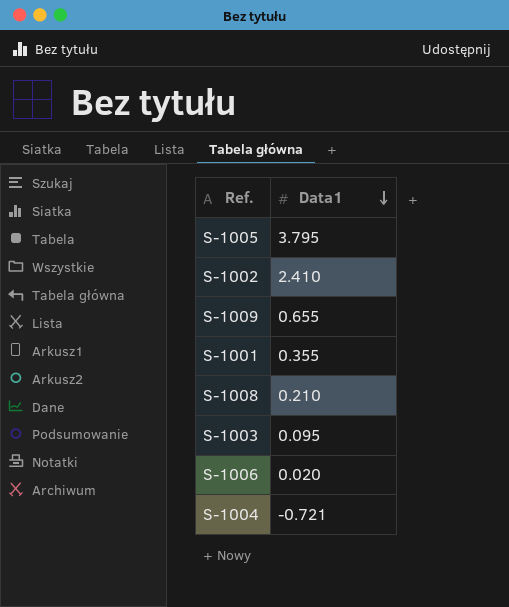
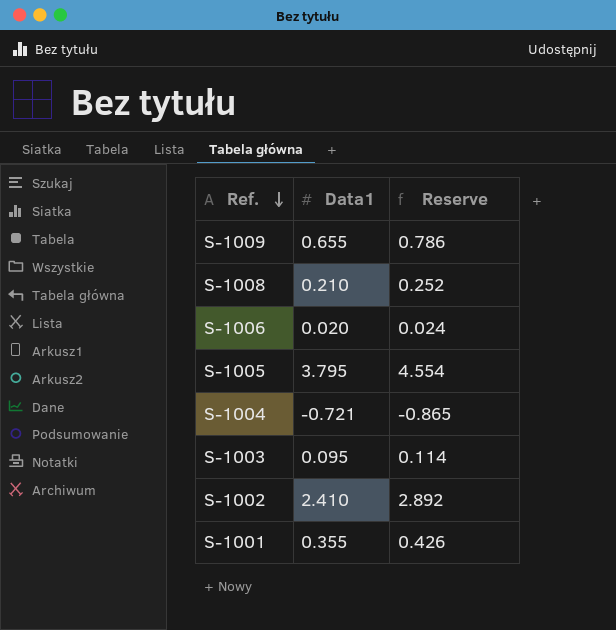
row order: Data1 descending -> Ref. descending
column Reserve | formula: none -> [Data1] * 1.2

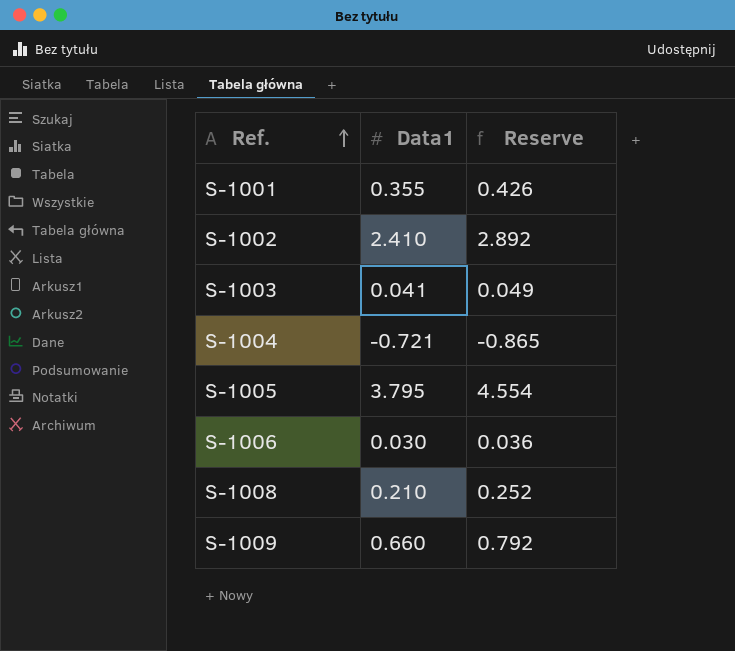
row order: Ref. descending -> Ref. ascending
S-1003 | Data1: 0.095 -> 0.041
S-1003 | Reserve: 0.114 -> 0.049
S-1006 | Data1: 0.020 -> 0.030
S-1006 | Reserve: 0.024 -> 0.036
S-1009 | Data1: 0.655 -> 0.660
S-1009 | Reserve: 0.786 -> 0.792

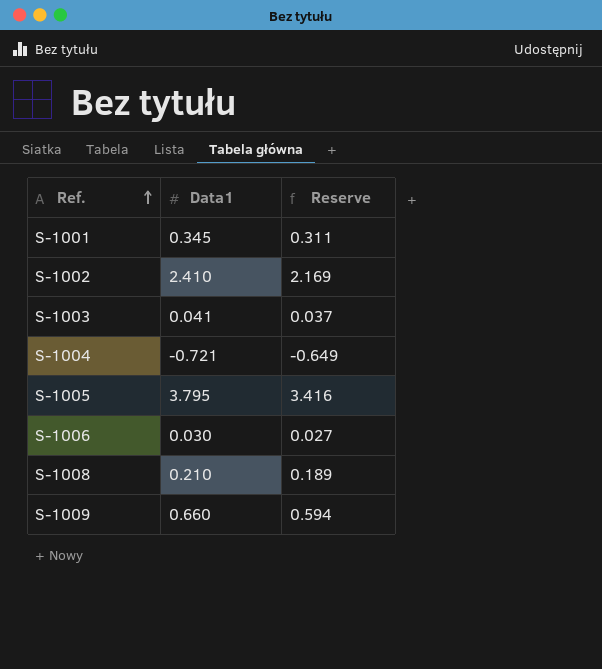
column Reserve | formula: [Data1] * 1.2 -> [Data1] * 0.9
S-1001 | Data1: 0.355 -> 0.345

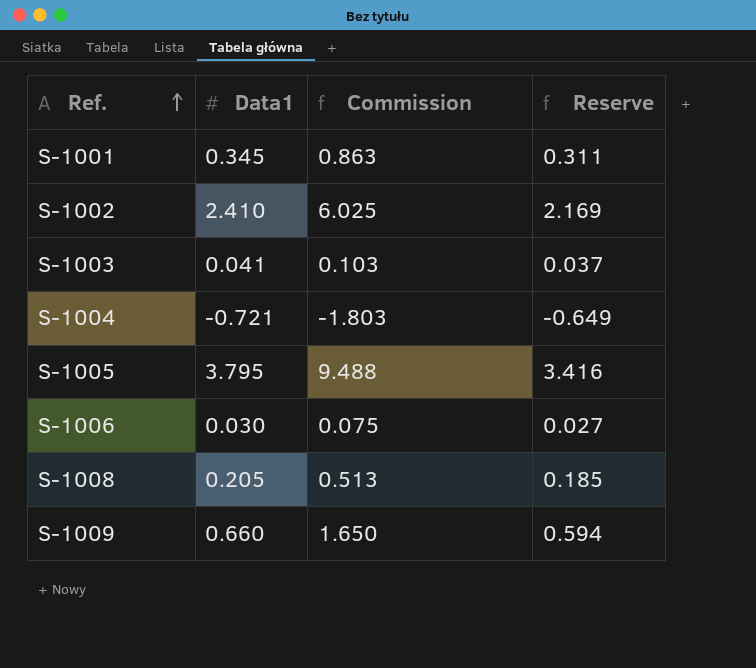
column Commission | formula: none -> [Data1] * 2.5
S-1008 | Data1: 0.210 -> 0.205
S-1008 | Reserve: 0.189 -> 0.185

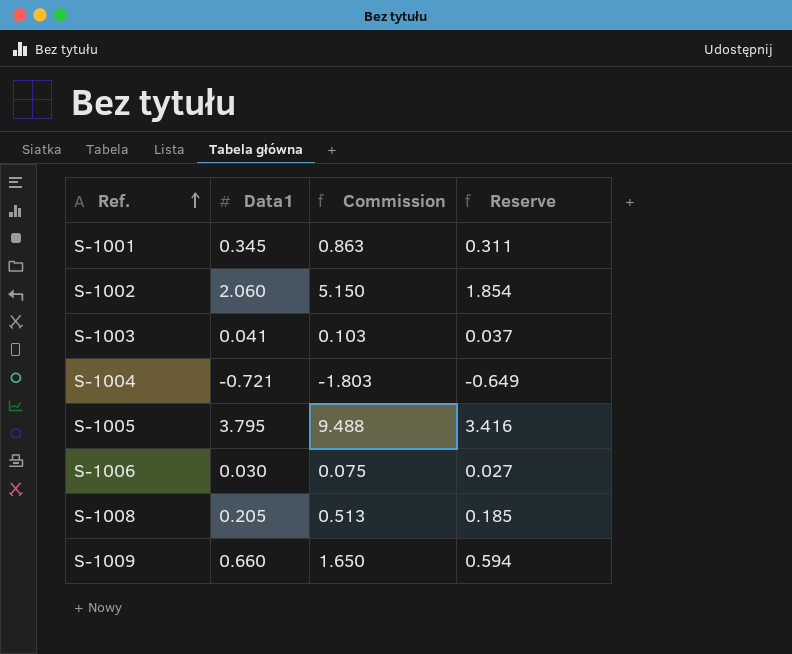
S-1002 | Data1: 2.410 -> 2.060
S-1002 | Commission: 6.025 -> 5.150
S-1002 | Reserve: 2.169 -> 1.854

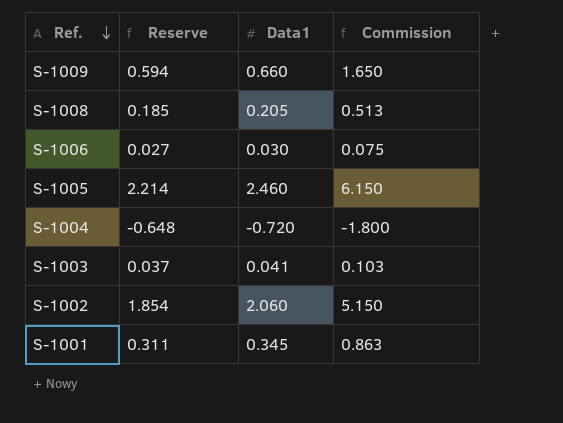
row order: Ref. ascending -> Ref. descending
column Reserve | position: 4 -> 2
S-1005 | Reserve: 3.416 -> 2.214
S-1005 | Data1: 3.795 -> 2.460
S-1005 | Commission: 9.488 -> 6.150
S-1004 | Reserve: -0.649 -> -0.648
S-1004 | Data1: -0.721 -> -0.720
S-1004 | Commission: -1.803 -> -1.800

